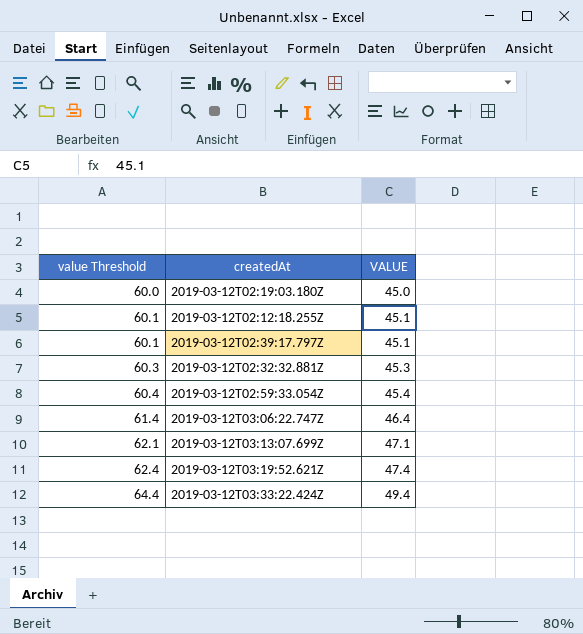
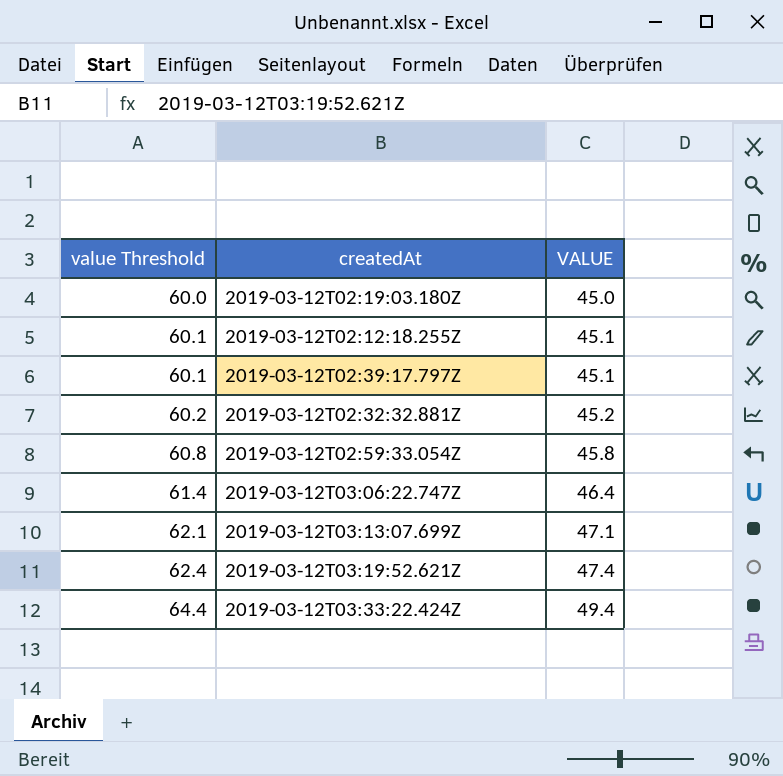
2019-03-12T02:32:32.881Z | value Threshold: 60.3 -> 60.2
2019-03-12T02:32:32.881Z | VALUE: 45.3 -> 45.2
2019-03-12T02:59:33.054Z | value Threshold: 60.4 -> 60.8
2019-03-12T02:59:33.054Z | VALUE: 45.4 -> 45.8

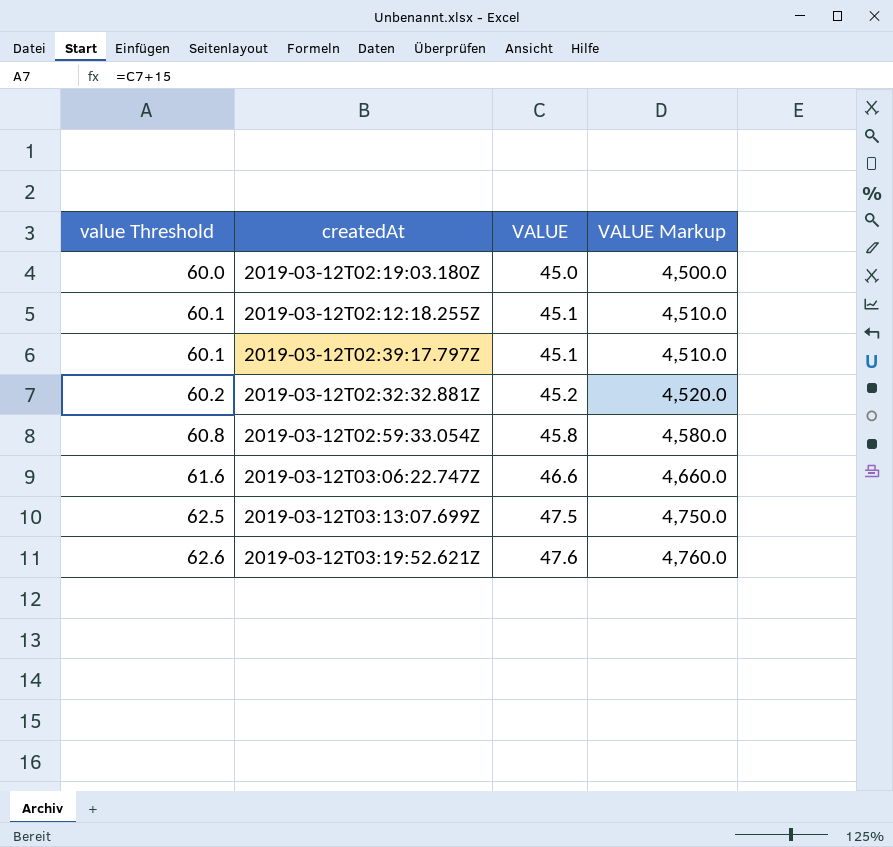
column VALUE Markup | formula: none -> [VALUE] * 100
row 2019-03-12T03:33:22.424Z: 64.4 | 49.4 -> none
2019-03-12T03:06:22.747Z | value Threshold: 61.4 -> 61.6
2019-03-12T03:06:22.747Z | VALUE: 46.4 -> 46.6
2019-03-12T03:13:07.699Z | value Threshold: 62.1 -> 62.5
2019-03-12T03:13:07.699Z | VALUE: 47.1 -> 47.5
2019-03-12T03:19:52.621Z | value Threshold: 62.4 -> 62.6
2019-03-12T03:19:52.621Z | VALUE: 47.4 -> 47.6

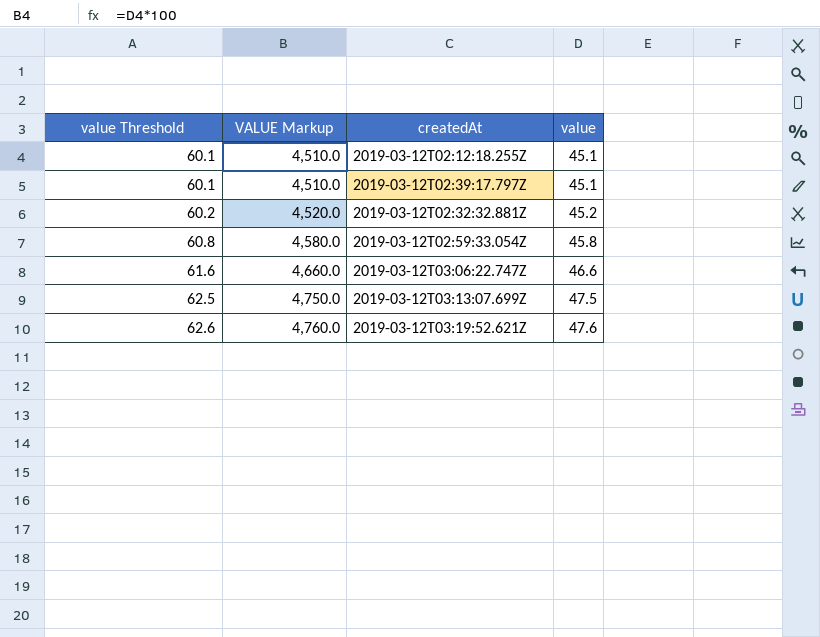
column VALUE Markup | position: 4 -> 2
column name: VALUE -> value
row 2019-03-12T02:19:03.180Z: 60.0 | 45.0 | 4,500.0 -> none

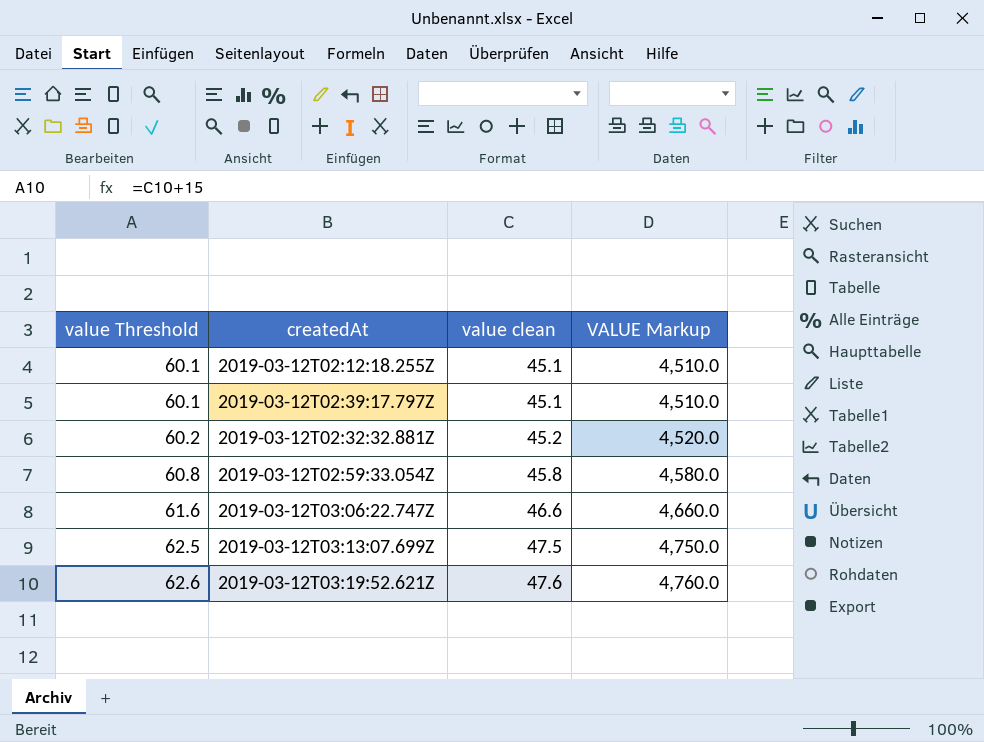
column name: value -> value clean
column VALUE Markup | position: 2 -> 4

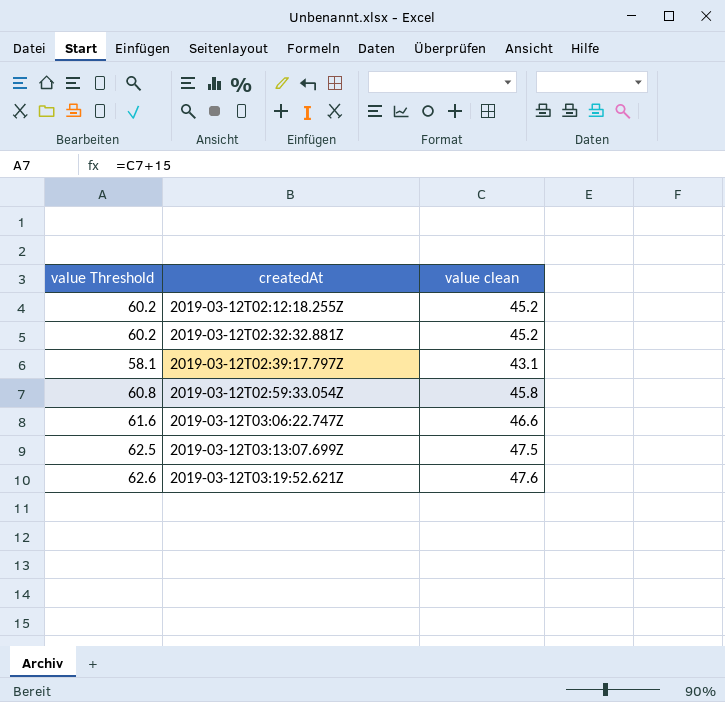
row order: value Threshold ascending -> createdAt ascending
column VALUE Markup | formula: [value clean] * 100 -> none
2019-03-12T02:12:18.255Z | value Threshold: 60.1 -> 60.2
2019-03-12T02:12:18.255Z | value clean: 45.1 -> 45.2
2019-03-12T02:39:17.797Z | value Threshold: 60.1 -> 58.1
2019-03-12T02:39:17.797Z | value clean: 45.1 -> 43.1

